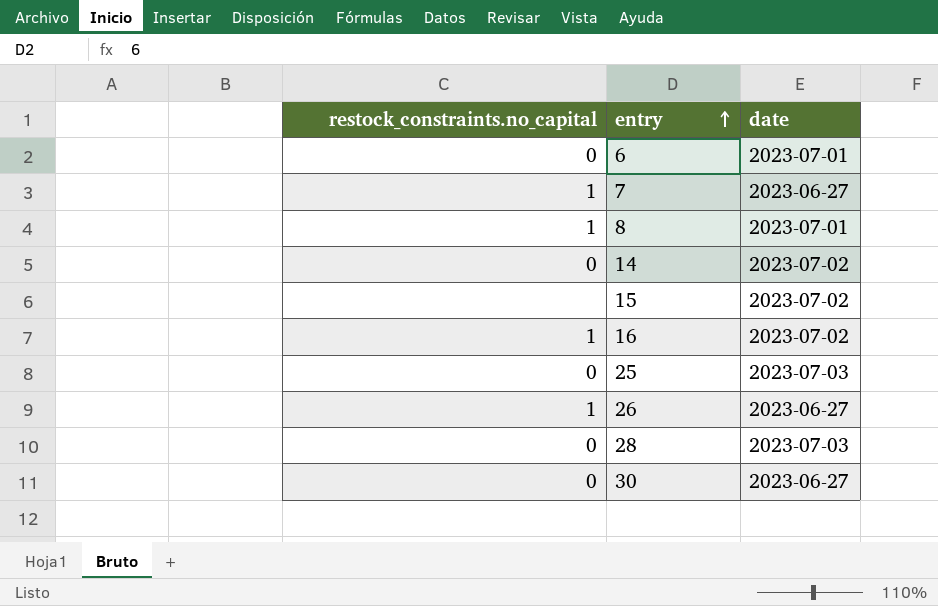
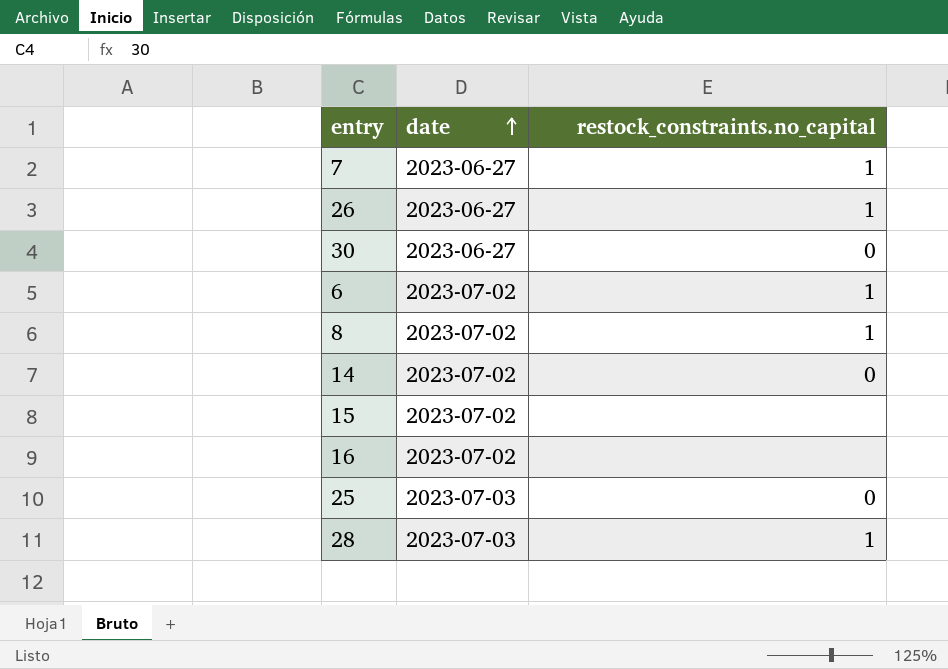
row order: entry ascending -> date ascending
column restock_constraints.no_capital | position: 1 -> 3
6 | date: 2023-07-01 -> 2023-07-02
6 | restock_constraints.no_capital: 0 -> 1
8 | date: 2023-07-01 -> 2023-07-02
16 | restock_constraints.no_capital: 1 -> none
28 | restock_constraints.no_capital: 0 -> 1

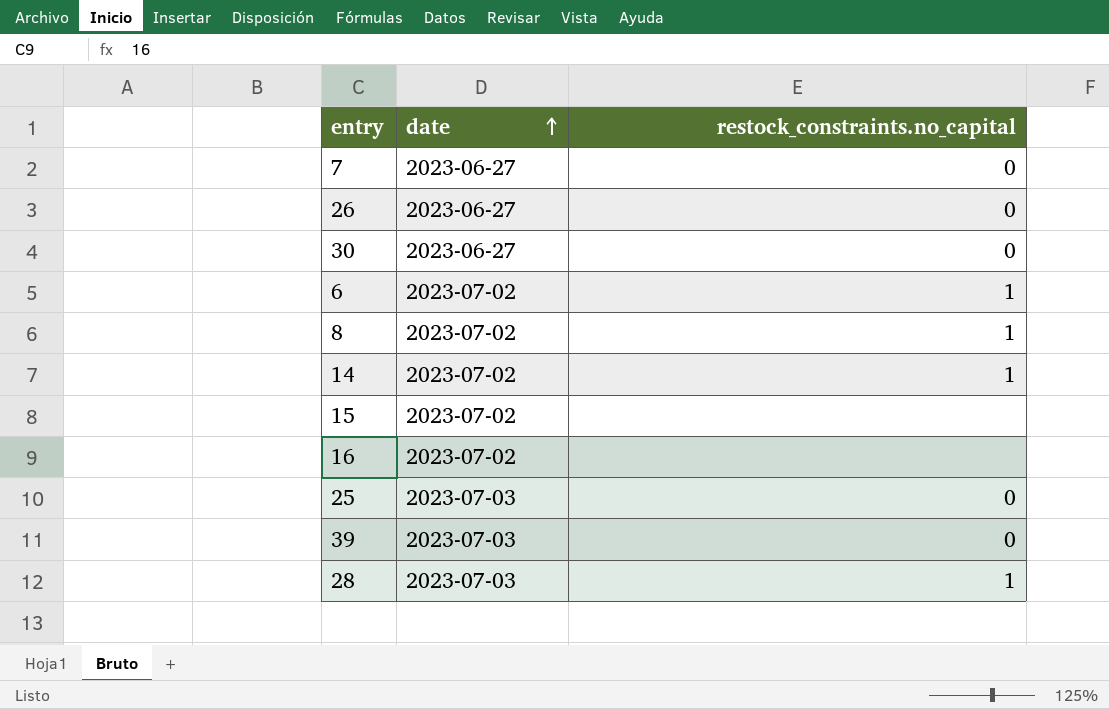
7 | restock_constraints.no_capital: 1 -> 0
26 | restock_constraints.no_capital: 1 -> 0
14 | restock_constraints.no_capital: 0 -> 1
row 39: none -> 2023-07-03 | 0

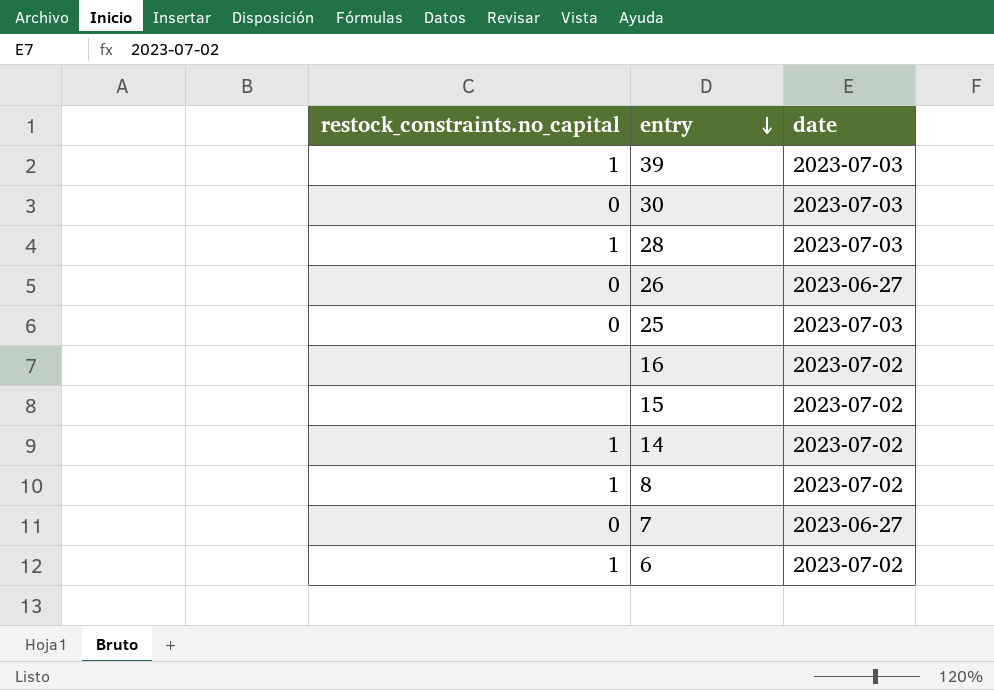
row order: date ascending -> entry descending
column restock_constraints.no_capital | position: 3 -> 1
39 | restock_constraints.no_capital: 0 -> 1
30 | date: 2023-06-27 -> 2023-07-03

